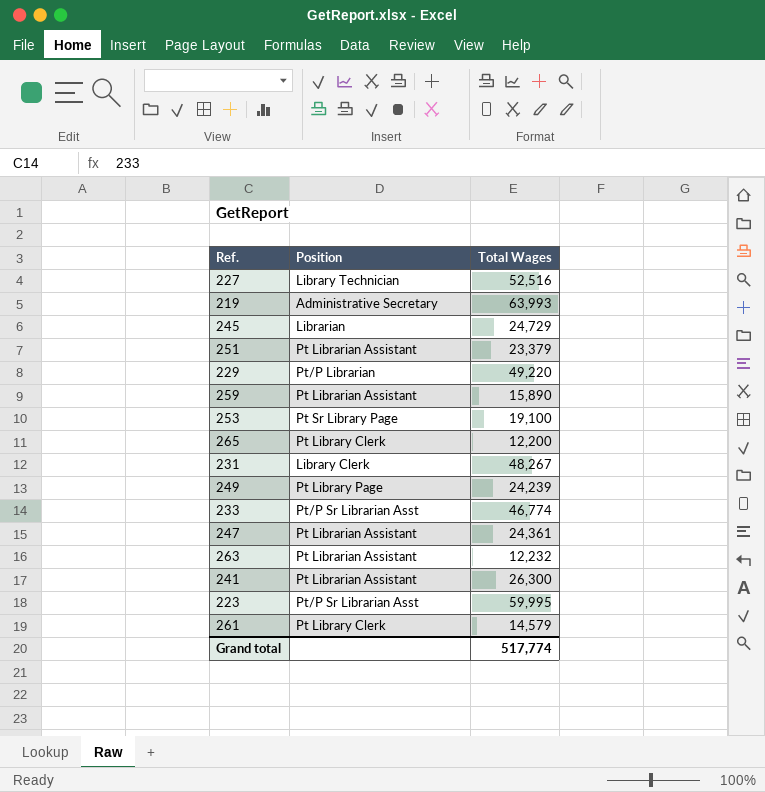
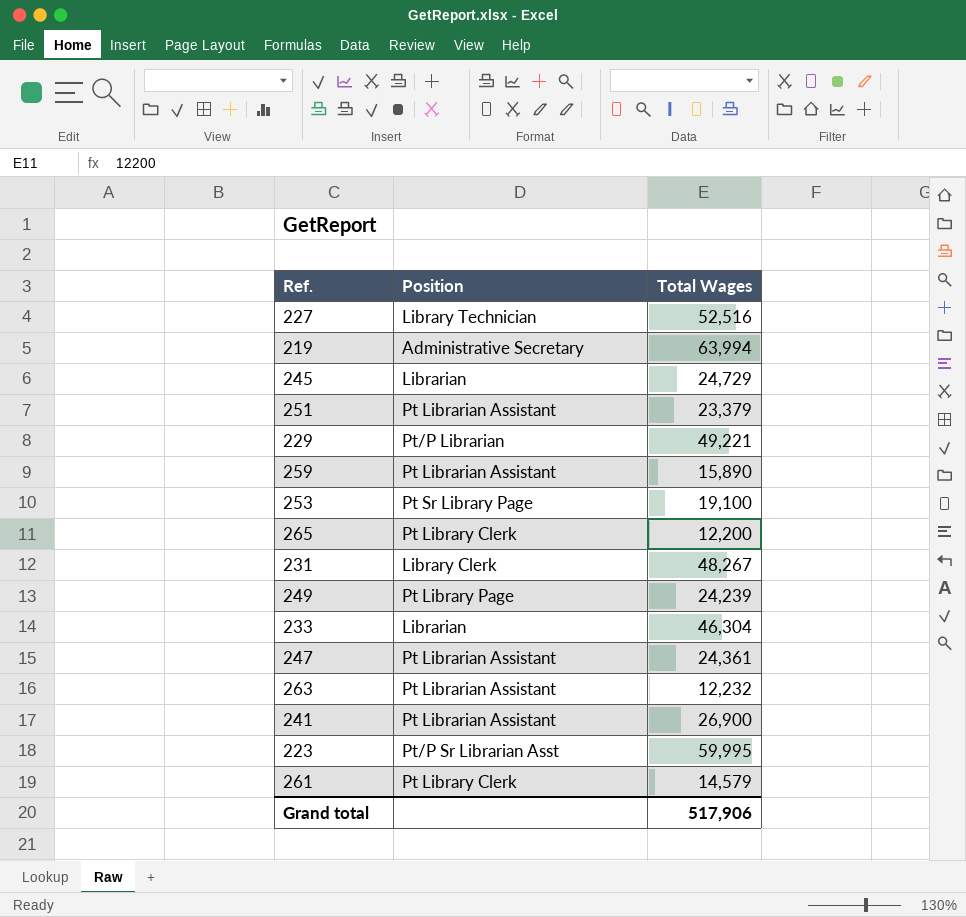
219 | Total Wages: 63,993 -> 63,994
229 | Total Wages: 49,220 -> 49,221
233 | Position: Pt/P Sr Librarian Asst -> Librarian
233 | Total Wages: 46,774 -> 46,304
241 | Total Wages: 26,300 -> 26,900
Grand total | Total Wages: 517,774 -> 517,906

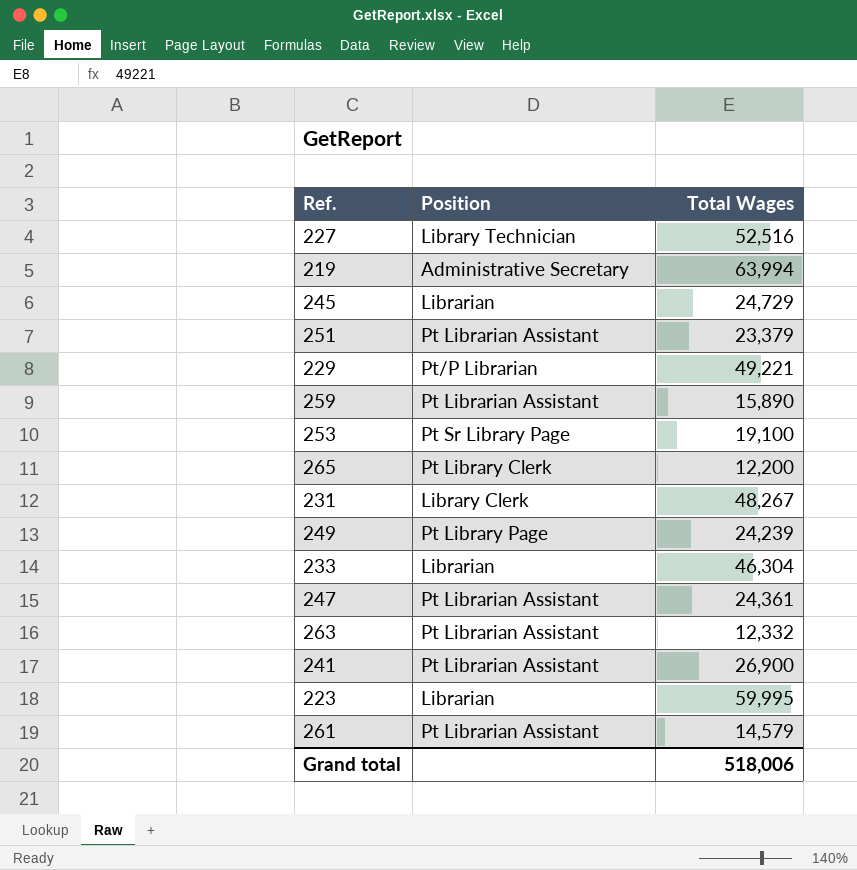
263 | Total Wages: 12,232 -> 12,332
223 | Position: Pt/P Sr Librarian Asst -> Librarian
261 | Position: Pt Library Clerk -> Pt Librarian Assistant
Grand total | Total Wages: 517,906 -> 518,006

